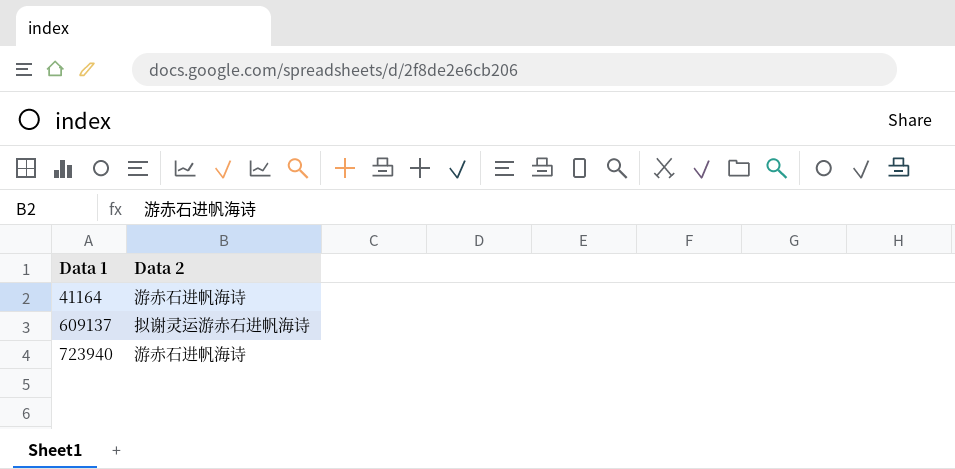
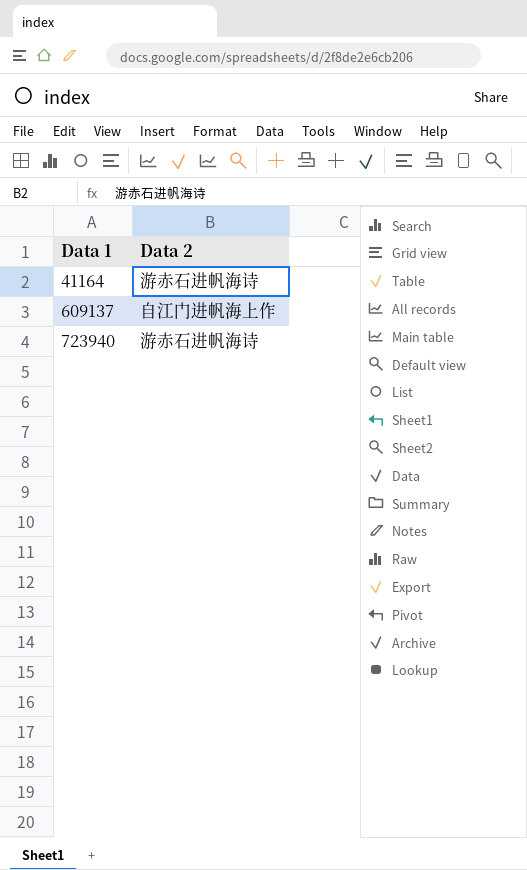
609137 | Data 2: 拟谢灵运游赤石进帆海诗 -> 自江门进帆海上作

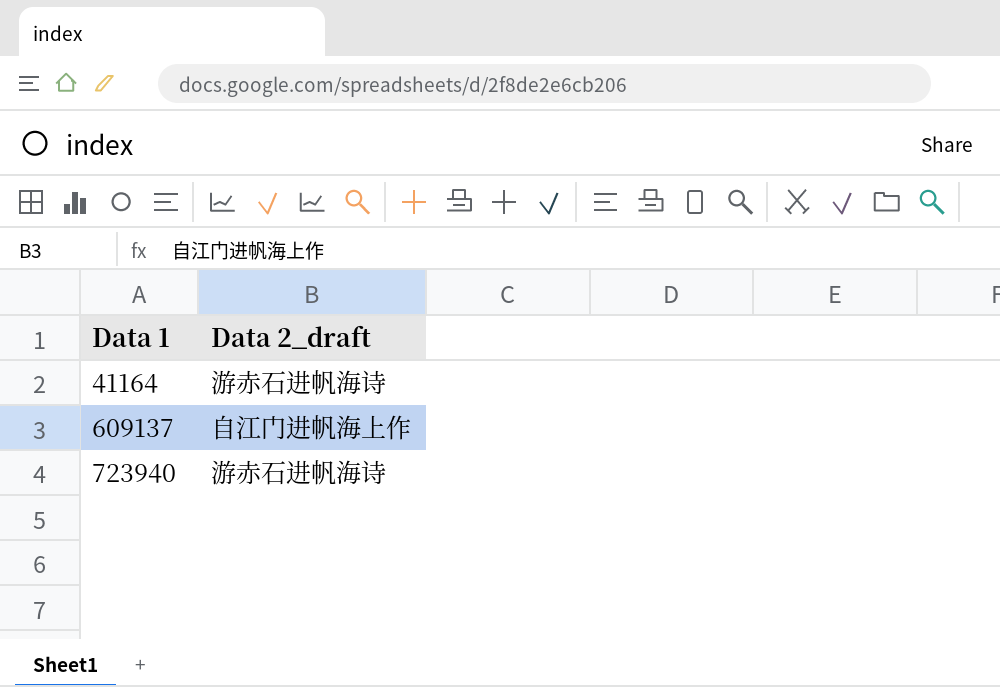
column name: Data 2 -> Data 2_draft

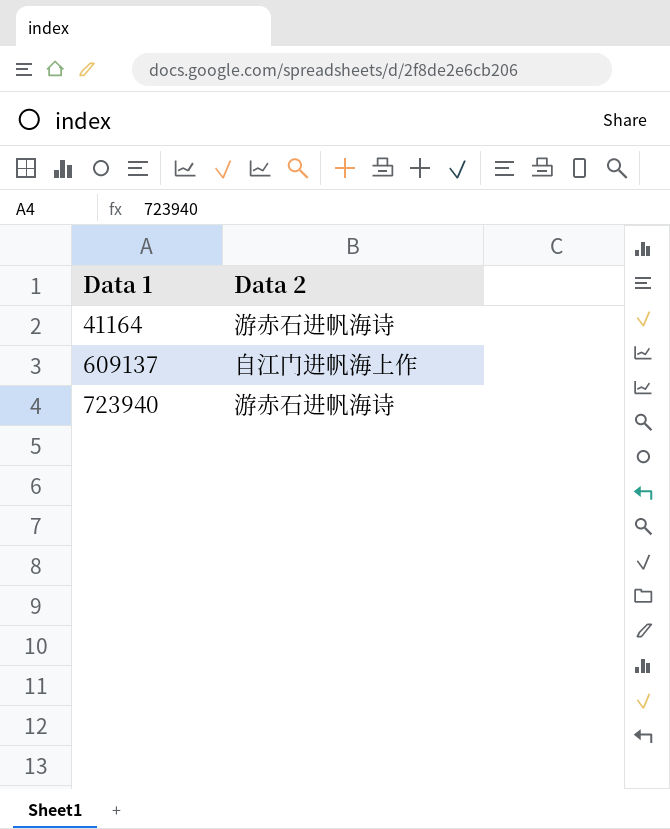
column name: Data 2_draft -> Data 2

